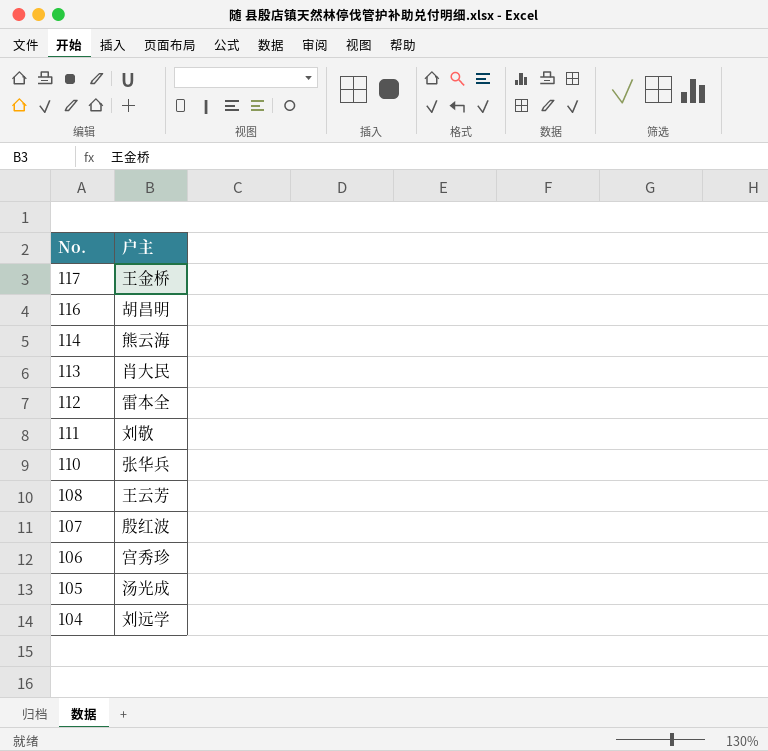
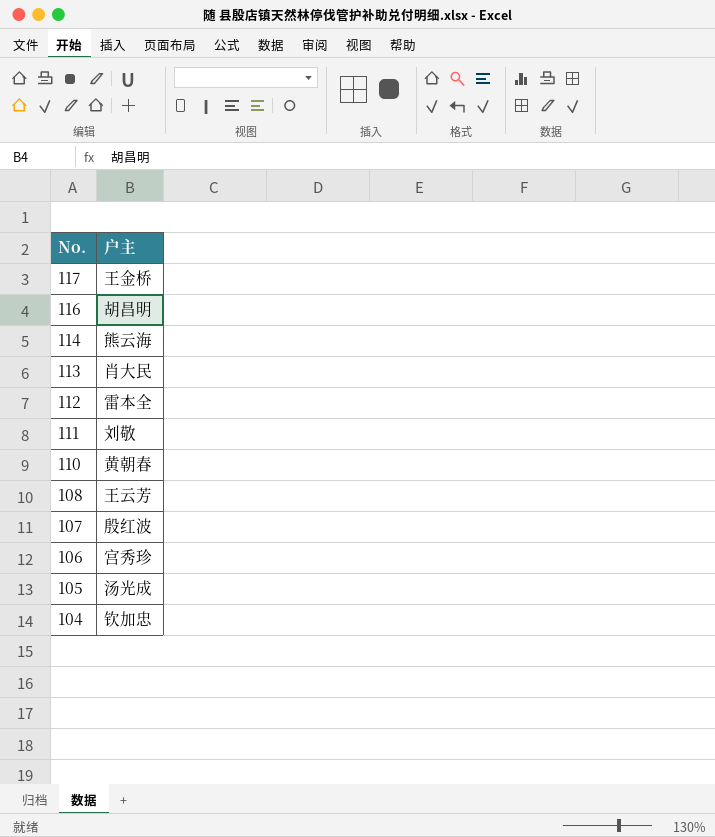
110 | 户主: 张华兵 -> 黄朝春
104 | 户主: 刘远学 -> 钦加忠

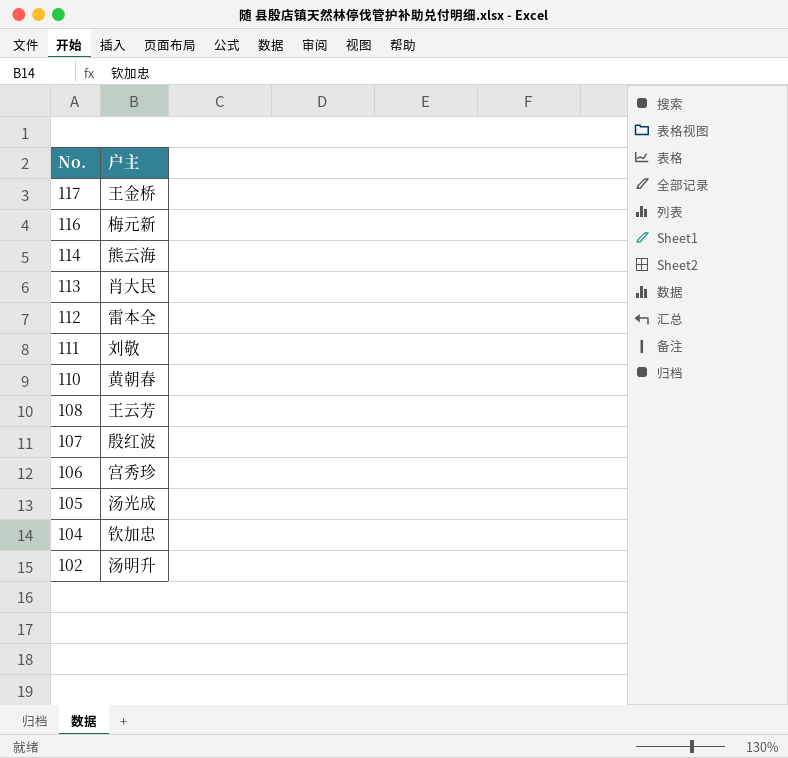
116 | 户主: 胡昌明 -> 梅元新
row 102: none -> 汤明升

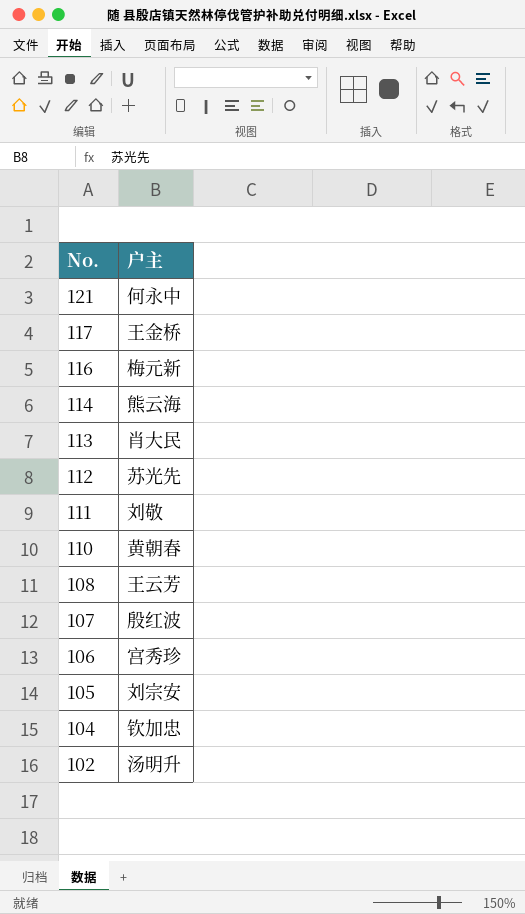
row 121: none -> 何永中
112 | 户主: 雷本全 -> 苏光先
105 | 户主: 汤光成 -> 刘宗安

